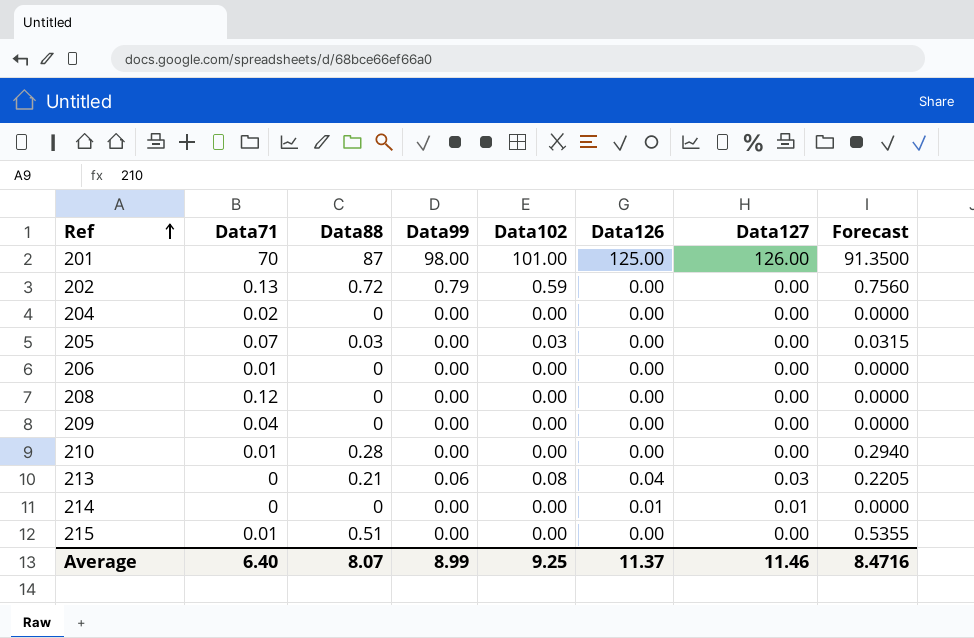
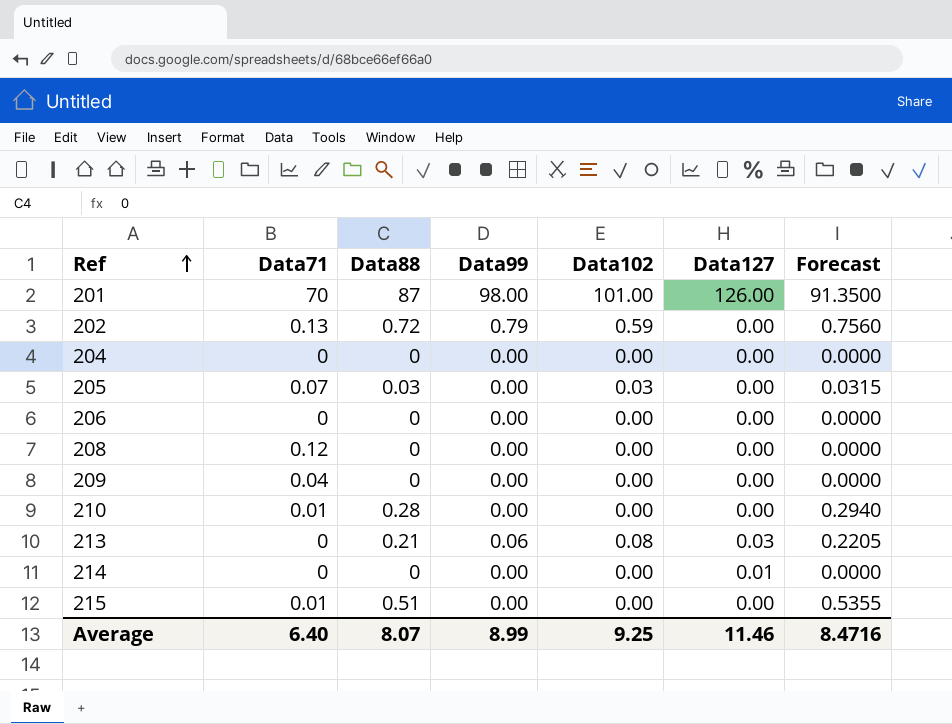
column Data126 | position: 6 -> none
204 | Data71: 0.02 -> 0
206 | Data71: 0.01 -> 0

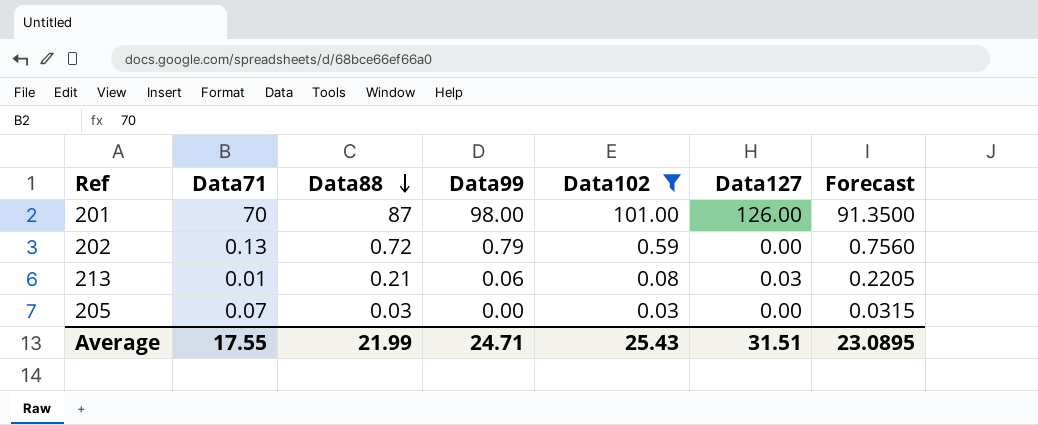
filter: none -> Data102 != 0.00
row order: Ref ascending -> Data88 descending
213 | Data71: 0 -> 0.01
Average | Data71: 6.40 -> 17.55
Average | Data88: 8.07 -> 21.99
Average | Data99: 8.99 -> 24.71
Average | Data102: 9.25 -> 25.43
Average | Data127: 11.46 -> 31.51
Average | Forecast: 8.4716 -> 23.0895

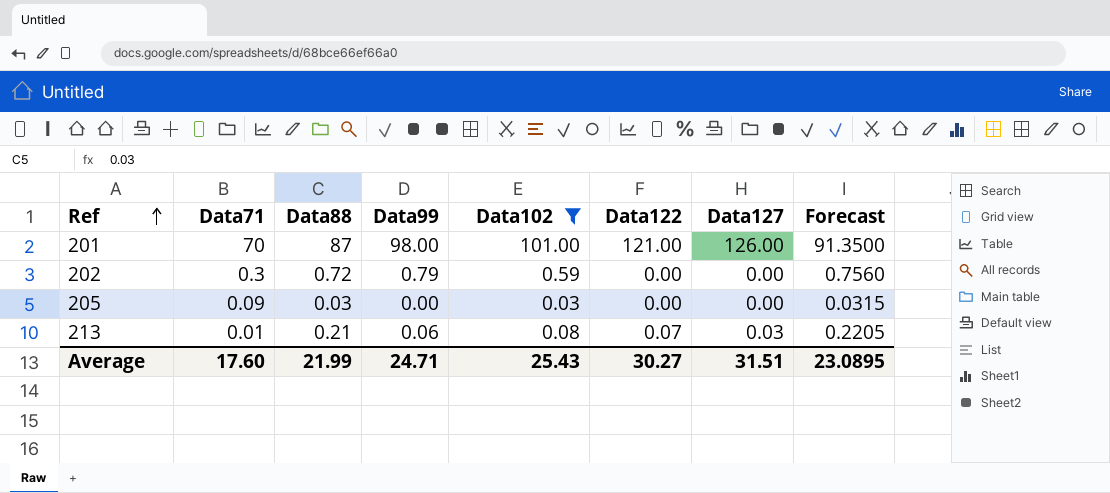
row order: Data88 descending -> Ref ascending
column Data122 | position: none -> 6
202 | Data71: 0.13 -> 0.3
205 | Data71: 0.07 -> 0.09
Average | Data71: 17.55 -> 17.60

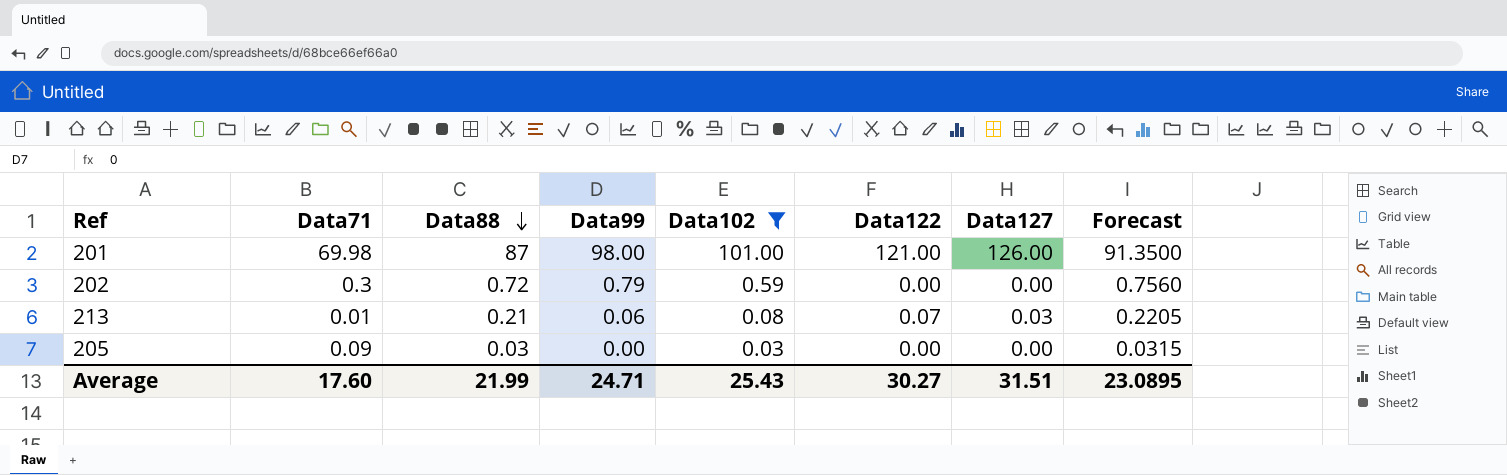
row order: Ref ascending -> Data88 descending
201 | Data71: 70 -> 69.98

